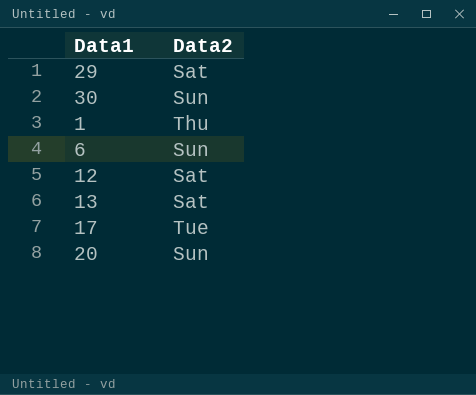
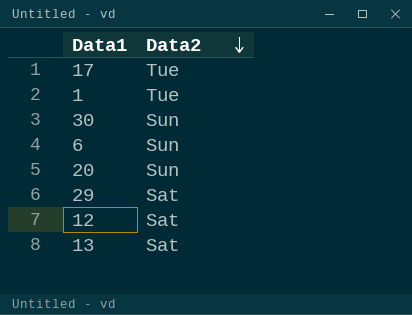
row order: none -> Data2 descending
1 | Data2: Thu -> Tue

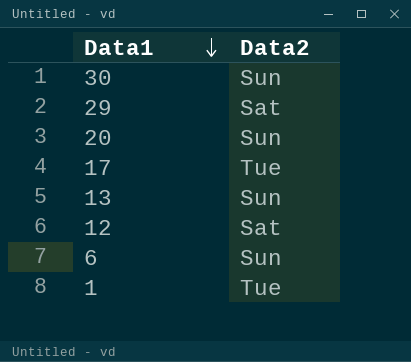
row order: Data2 descending -> Data1 descending
13 | Data2: Sat -> Sun

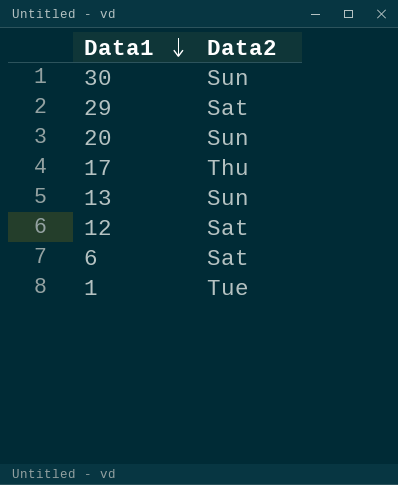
17 | Data2: Tue -> Thu
6 | Data2: Sun -> Sat

